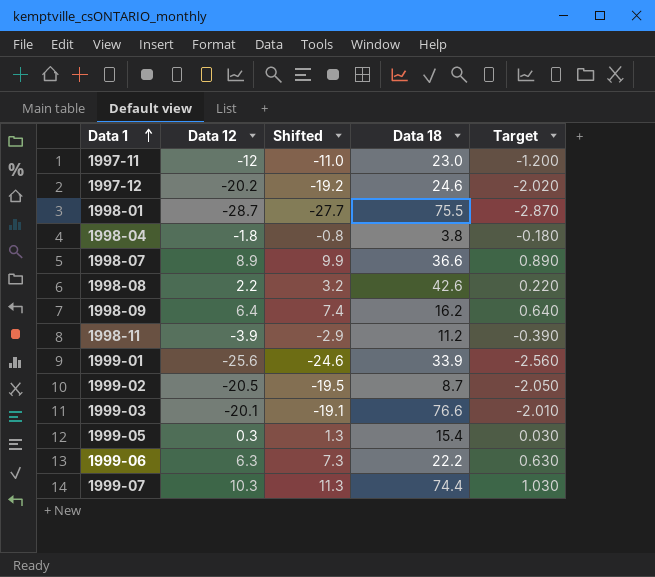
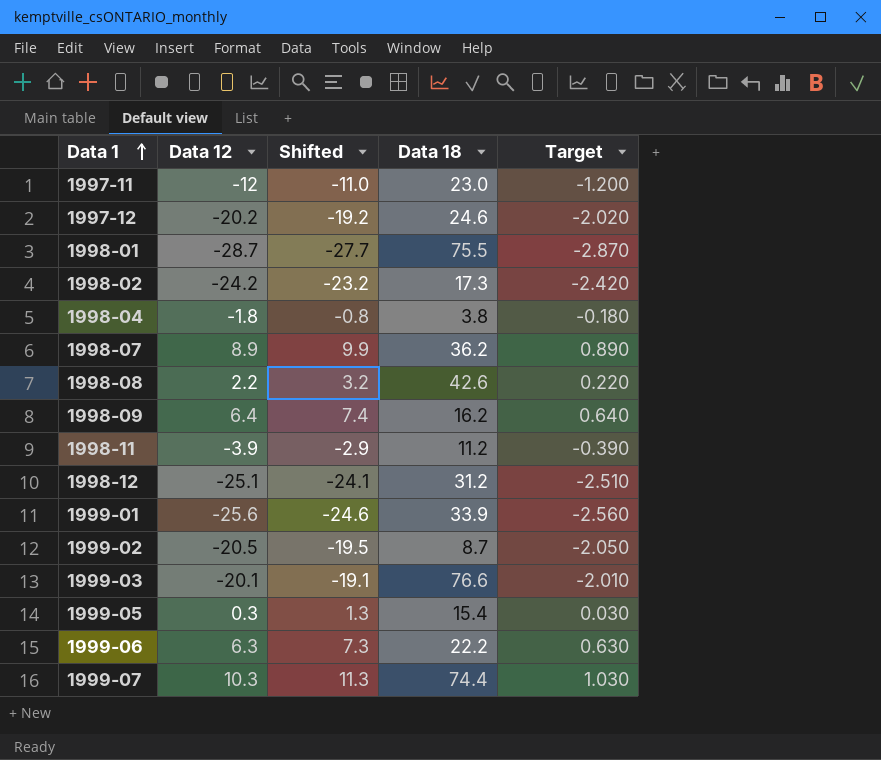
row 1998-02: none -> -24.2 | -23.2 | 17.3 | -2.420
1998-07 | Data 18: 36.6 -> 36.2
row 1998-12: none -> -25.1 | -24.1 | 31.2 | -2.510

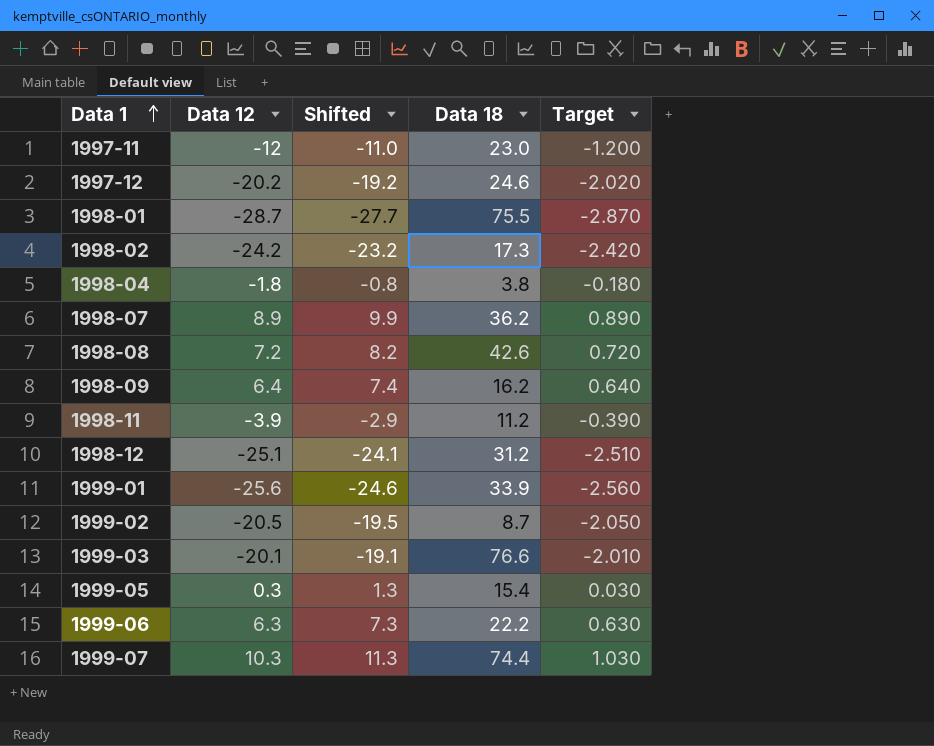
1998-08 | Data 12: 2.2 -> 7.2
1998-08 | Shifted: 3.2 -> 8.2
1998-08 | Target: 0.220 -> 0.720

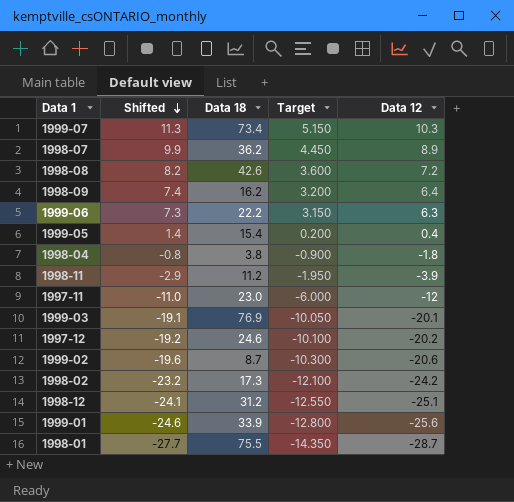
row order: Data 1 ascending -> Shifted descending
column Target | formula: [Data 12] * 0.1 -> [Data 12] * 0.5
column Data 12 | position: 2 -> 5
1999-07 | Data 18: 74.4 -> 73.4
1999-05 | Shifted: 1.3 -> 1.4
1999-05 | Data 12: 0.3 -> 0.4
1999-03 | Data 18: 76.6 -> 76.9
1999-02 | Shifted: -19.5 -> -19.6
1999-02 | Data 12: -20.5 -> -20.6

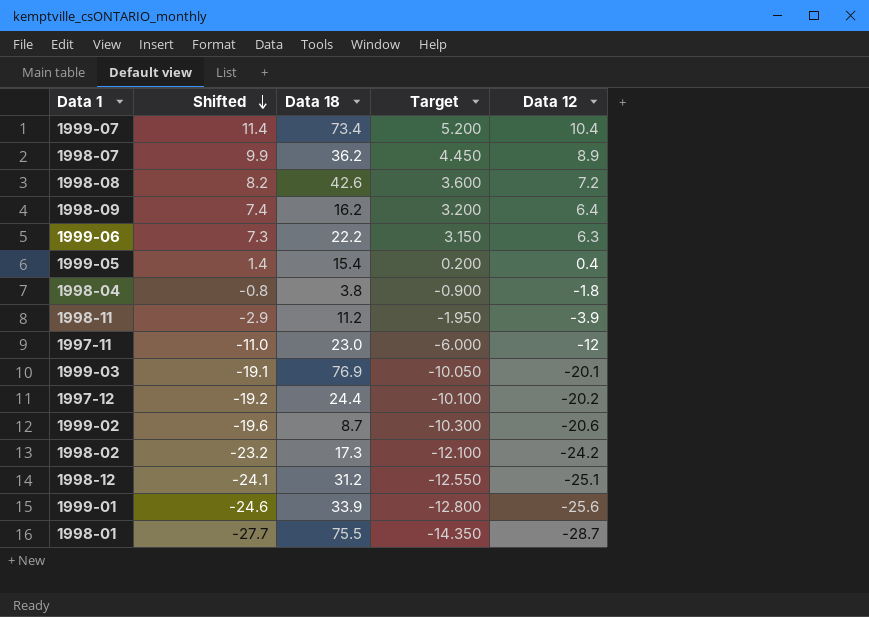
1999-07 | Shifted: 11.3 -> 11.4
1999-07 | Target: 5.150 -> 5.200
1999-07 | Data 12: 10.3 -> 10.4
1997-12 | Data 18: 24.6 -> 24.4

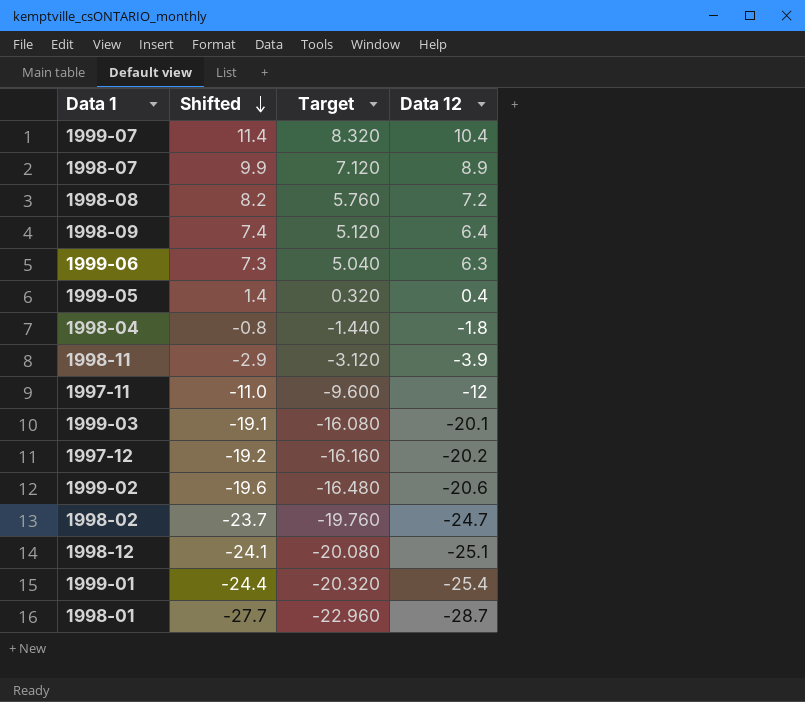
column Data 18 | position: 3 -> none
column Target | formula: [Data 12] * 0.5 -> [Data 12] * 0.8
1998-02 | Shifted: -23.2 -> -23.7
1998-02 | Data 12: -24.2 -> -24.7
1999-01 | Shifted: -24.6 -> -24.4
1999-01 | Data 12: -25.6 -> -25.4

